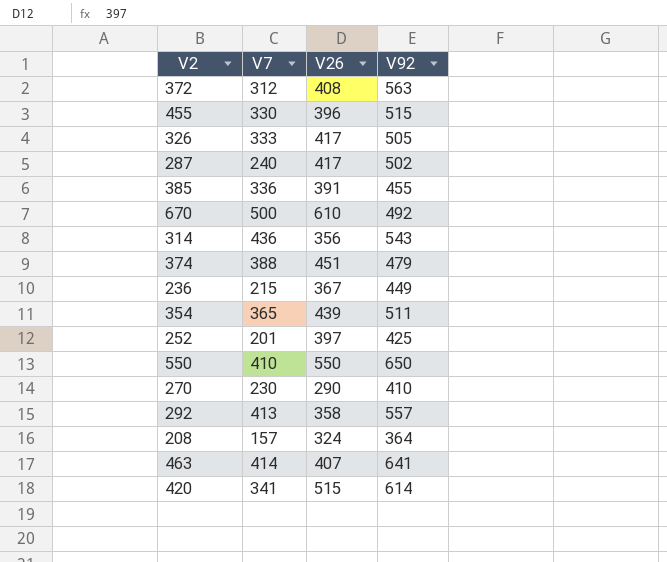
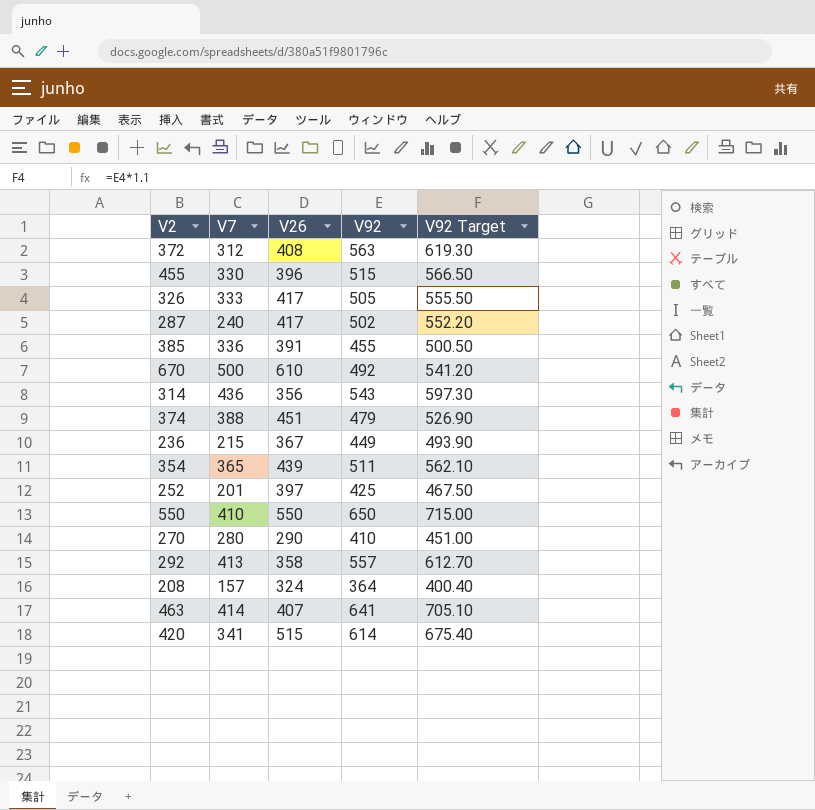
column V92 Target | formula: none -> [V92] * 1.1
270 | V7: 230 -> 280

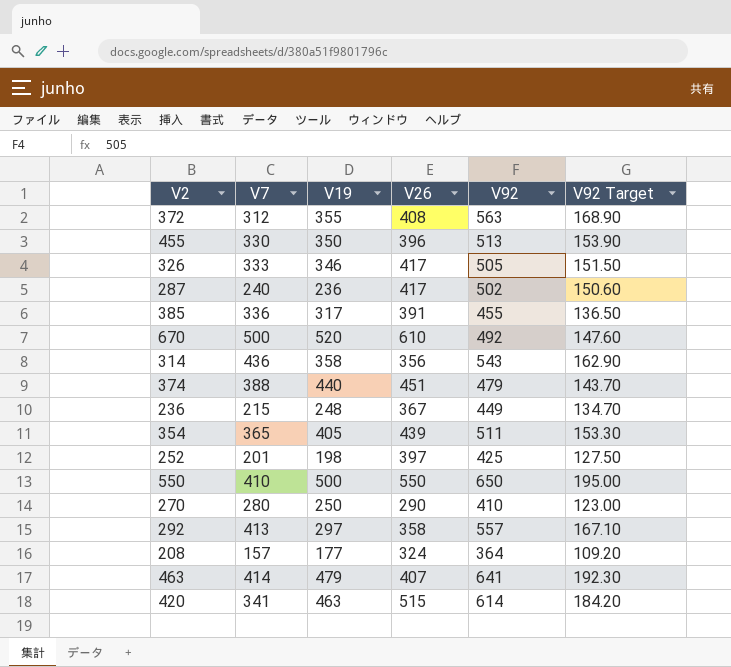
column V19 | position: none -> 3
column V92 Target | formula: [V92] * 1.1 -> [V92] * 0.3
455 | V92: 515 -> 513

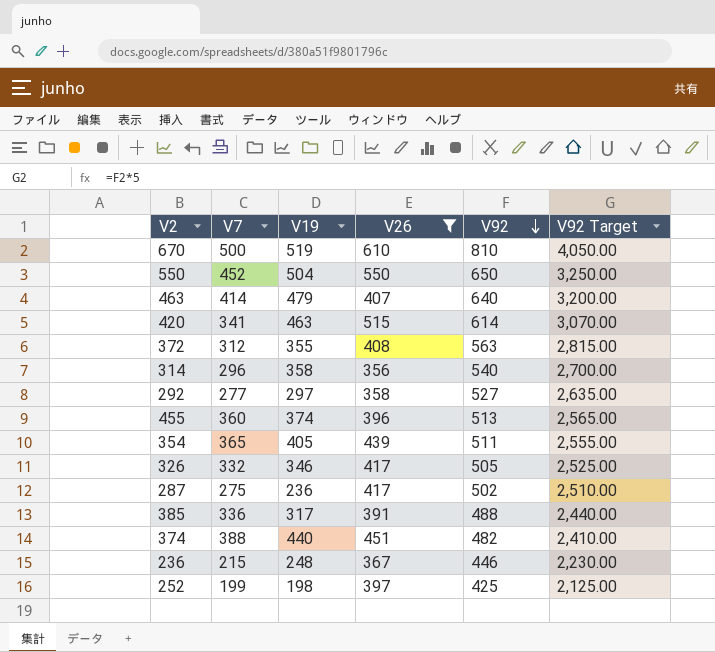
filter: none -> V26 >= 356
row order: none -> V92 descending
column V92 Target | formula: [V92] * 0.3 -> [V92] * 5
670 | V19: 520 -> 519
670 | V92: 492 -> 810
550 | V7: 410 -> 452
550 | V19: 500 -> 504
463 | V92: 641 -> 640
314 | V7: 436 -> 296
314 | V92: 543 -> 540
292 | V7: 413 -> 277
292 | V92: 557 -> 527
455 | V7: 330 -> 360
455 | V19: 350 -> 374
326 | V7: 333 -> 332
287 | V7: 240 -> 275
385 | V92: 455 -> 488
374 | V92: 479 -> 482
236 | V92: 449 -> 446
252 | V7: 201 -> 199

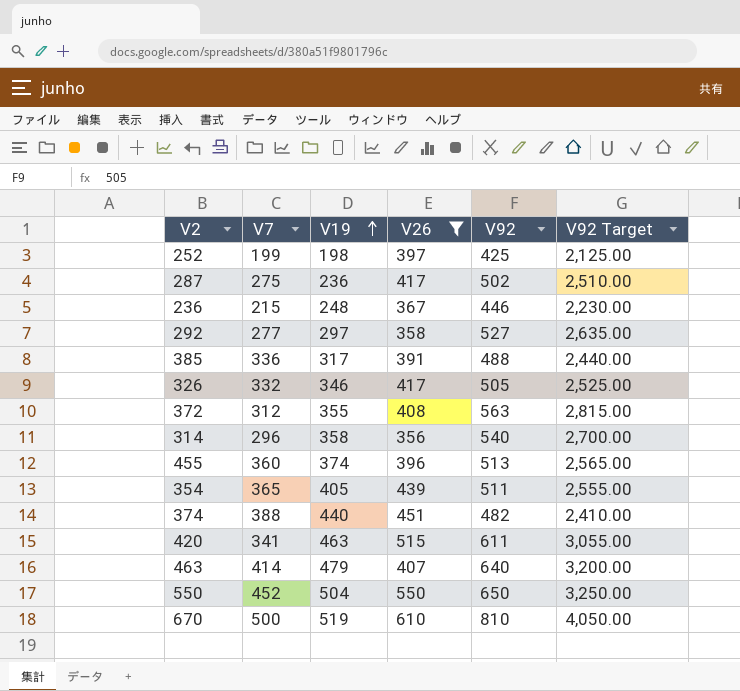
row order: V92 descending -> V19 ascending
420 | V92: 614 -> 611
420 | V92 Target: 3,070.00 -> 3,055.00

